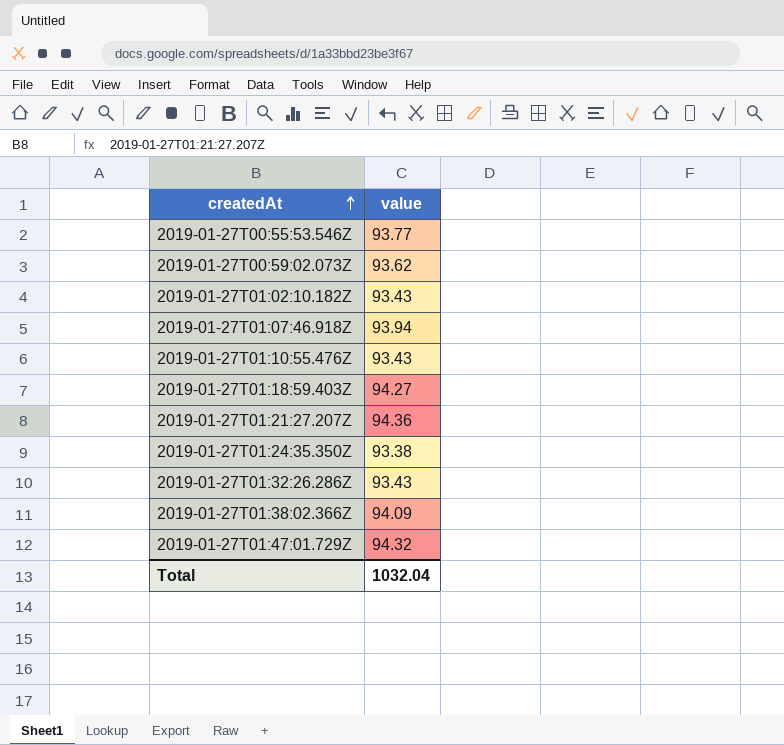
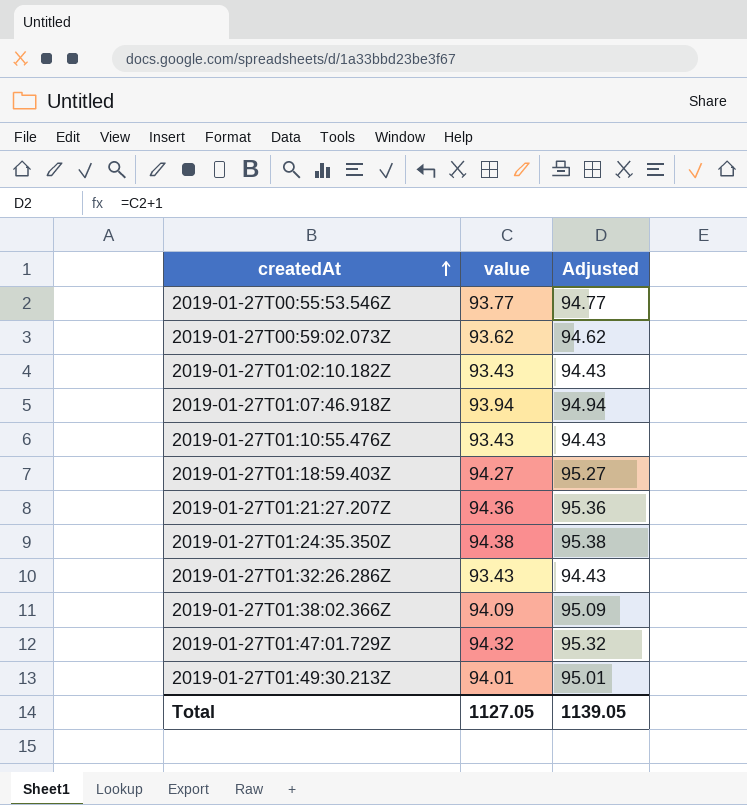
column Adjusted | formula: none -> [value] + 1
2019-01-27T01:24:35.350Z | value: 93.38 -> 94.38
row 2019-01-27T01:49:30.213Z: none -> 94.01 | 95.01
Total | value: 1032.04 -> 1127.05

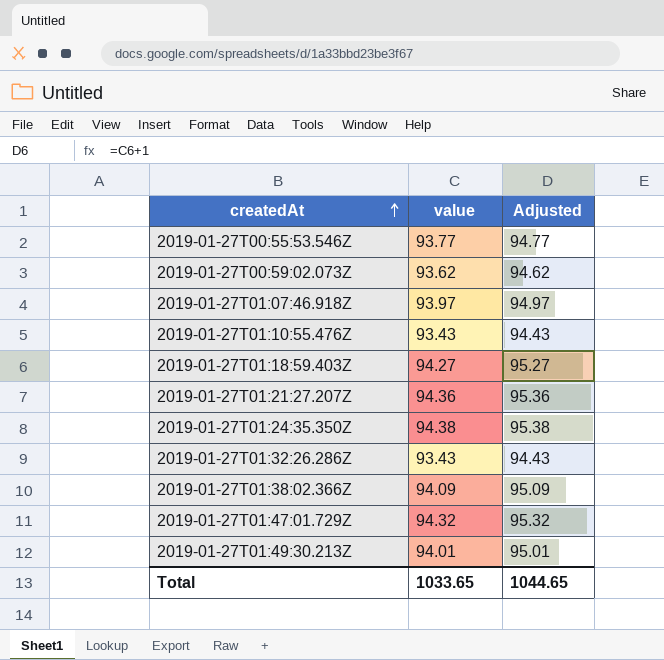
row 2019-01-27T01:02:10.182Z: 93.43 | 94.43 -> none
2019-01-27T01:07:46.918Z | value: 93.94 -> 93.97
2019-01-27T01:07:46.918Z | Adjusted: 94.94 -> 94.97
Total | value: 1127.05 -> 1033.65
Total | Adjusted: 1139.05 -> 1044.65

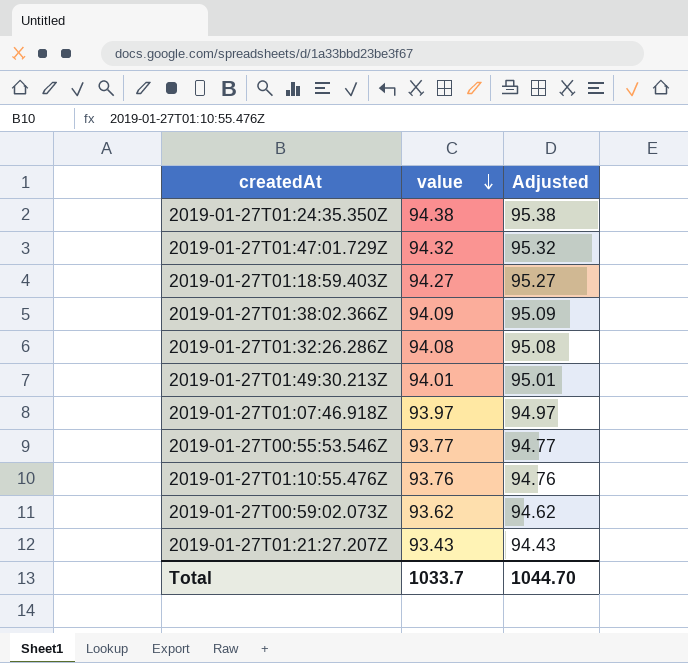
row order: createdAt ascending -> value descending
2019-01-27T01:32:26.286Z | value: 93.43 -> 94.08
2019-01-27T01:32:26.286Z | Adjusted: 94.43 -> 95.08
2019-01-27T01:10:55.476Z | value: 93.43 -> 93.76
2019-01-27T01:10:55.476Z | Adjusted: 94.43 -> 94.76
2019-01-27T01:21:27.207Z | value: 94.36 -> 93.43
2019-01-27T01:21:27.207Z | Adjusted: 95.36 -> 94.43
Total | value: 1033.65 -> 1033.7
Total | Adjusted: 1044.65 -> 1044.70

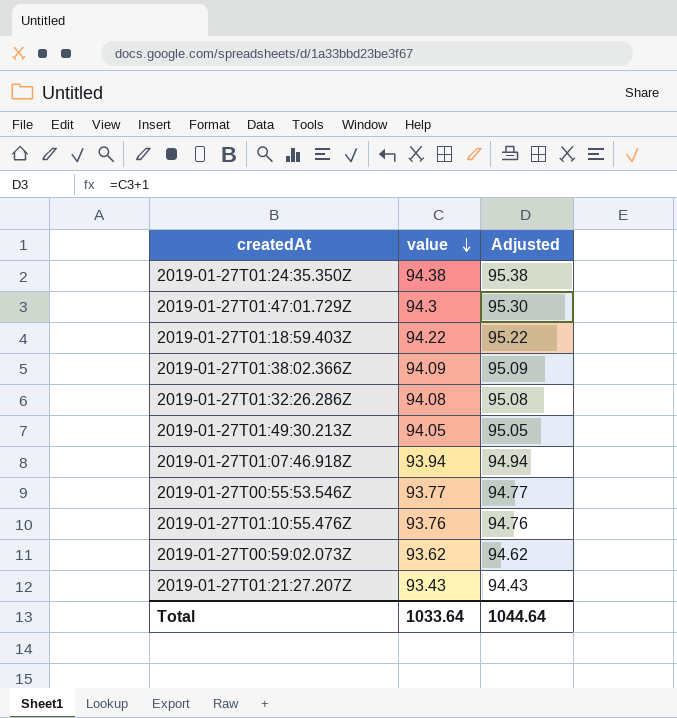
2019-01-27T01:47:01.729Z | value: 94.32 -> 94.3
2019-01-27T01:47:01.729Z | Adjusted: 95.32 -> 95.30
2019-01-27T01:18:59.403Z | value: 94.27 -> 94.22
2019-01-27T01:18:59.403Z | Adjusted: 95.27 -> 95.22
2019-01-27T01:49:30.213Z | value: 94.01 -> 94.05
2019-01-27T01:49:30.213Z | Adjusted: 95.01 -> 95.05
2019-01-27T01:07:46.918Z | value: 93.97 -> 93.94
2019-01-27T01:07:46.918Z | Adjusted: 94.97 -> 94.94
Total | value: 1033.7 -> 1033.64
Total | Adjusted: 1044.70 -> 1044.64

